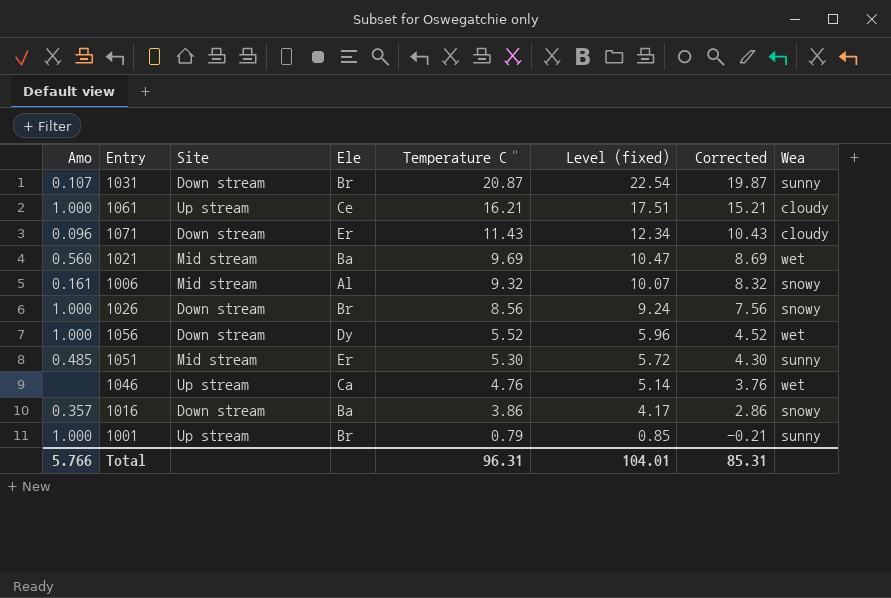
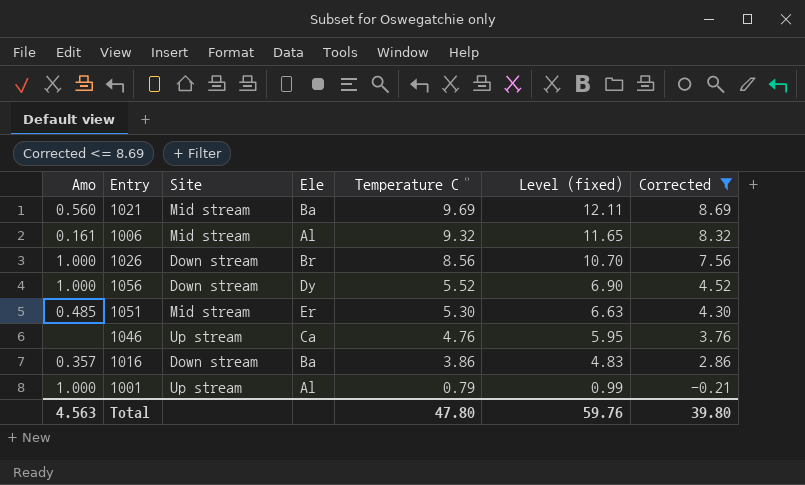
filter: none -> Corrected <= 8.69
column Wea | position: 8 -> none
column Level (fixed) | formula: [Temperature C°] * 1.08 -> [Temperature C°] * 1.25
1001 | Ele: Br -> Al
Total | Amo: 5.766 -> 4.563
Total | Temperature C°: 96.31 -> 47.80
Total | Level (fixed): 104.01 -> 59.76
Total | Corrected: 85.31 -> 39.80

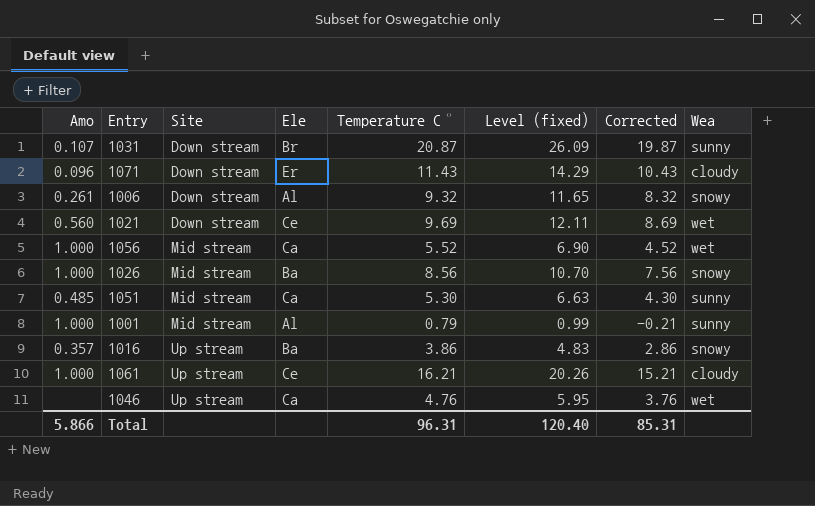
filter: Corrected <= 8.69 -> none
row order: Temperature C° descending -> Site ascending
column Wea | position: none -> 8
1006 | Amo: 0.161 -> 0.261
1006 | Site: Mid stream -> Down stream
1021 | Site: Mid stream -> Down stream
1021 | Ele: Ba -> Ce
1056 | Site: Down stream -> Mid stream
1056 | Ele: Dy -> Ca
1026 | Site: Down stream -> Mid stream
1026 | Ele: Br -> Ba
1051 | Ele: Er -> Ca
1001 | Site: Up stream -> Mid stream
1016 | Site: Down stream -> Up stream
Total | Amo: 4.563 -> 5.866
Total | Temperature C°: 47.80 -> 96.31
Total | Level (fixed): 59.76 -> 120.40
Total | Corrected: 39.80 -> 85.31

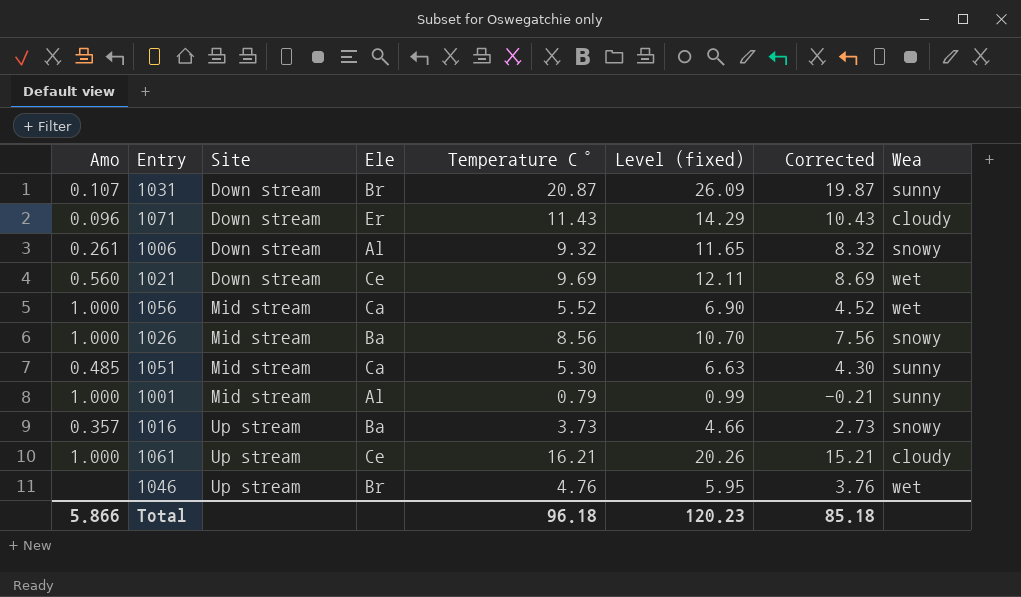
1016 | Temperature C°: 3.86 -> 3.73
1016 | Level (fixed): 4.83 -> 4.66
1016 | Corrected: 2.86 -> 2.73
1046 | Ele: Ca -> Br
Total | Temperature C°: 96.31 -> 96.18
Total | Level (fixed): 120.40 -> 120.23
Total | Corrected: 85.31 -> 85.18

